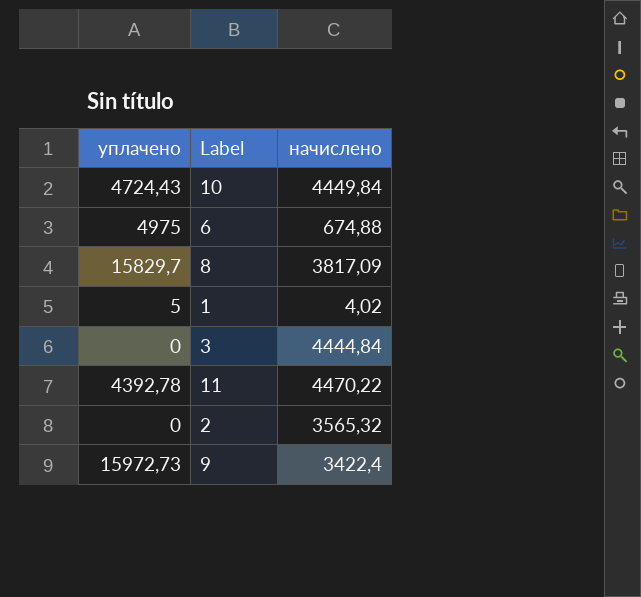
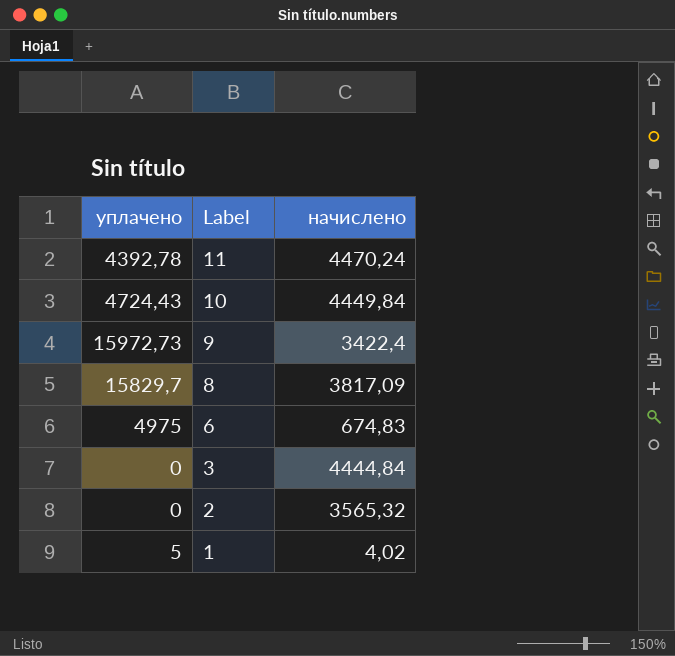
row order: none -> Label descending
11 | начислено: 4470,22 -> 4470,24
6 | начислено: 674,88 -> 674,83

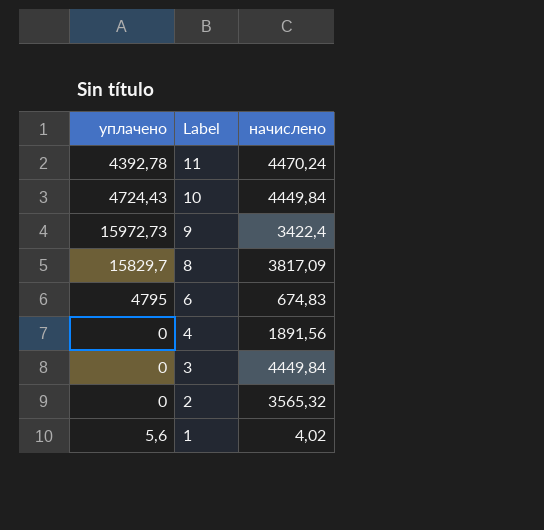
6 | уплачено: 4975 -> 4795
row 4: none -> 0 | 1891,56
3 | начислено: 4444,84 -> 4449,84
1 | уплачено: 5 -> 5,6

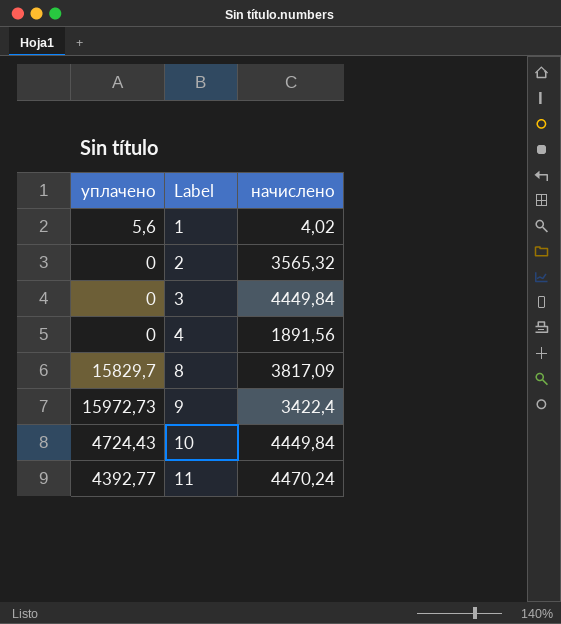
row order: Label descending -> Label ascending
row 6: 4795 | 674,83 -> none
11 | уплачено: 4392,78 -> 4392,77

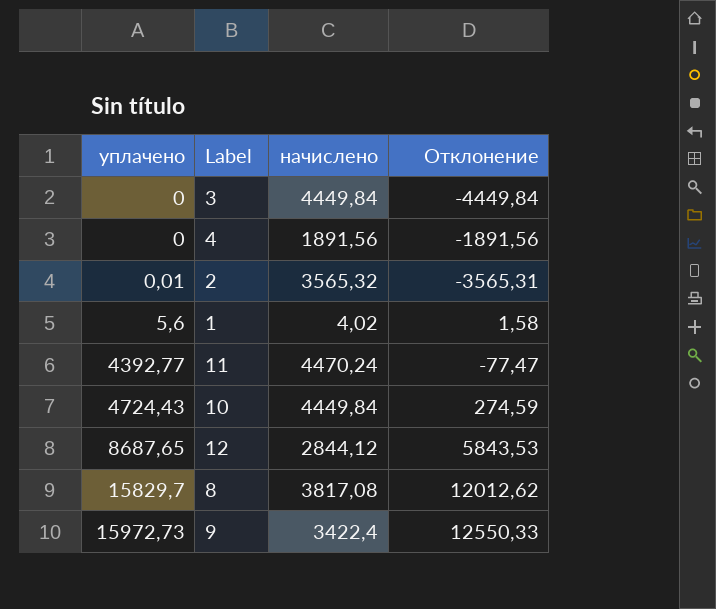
row order: Label ascending -> уплачено ascending
column Отклонение | formula: none -> [уплачено] - [начислено]
2 | уплачено: 0 -> 0,01
row 12: none -> 8687,65 | 2844,12 | 5843,53
8 | начислено: 3817,09 -> 3817,08

